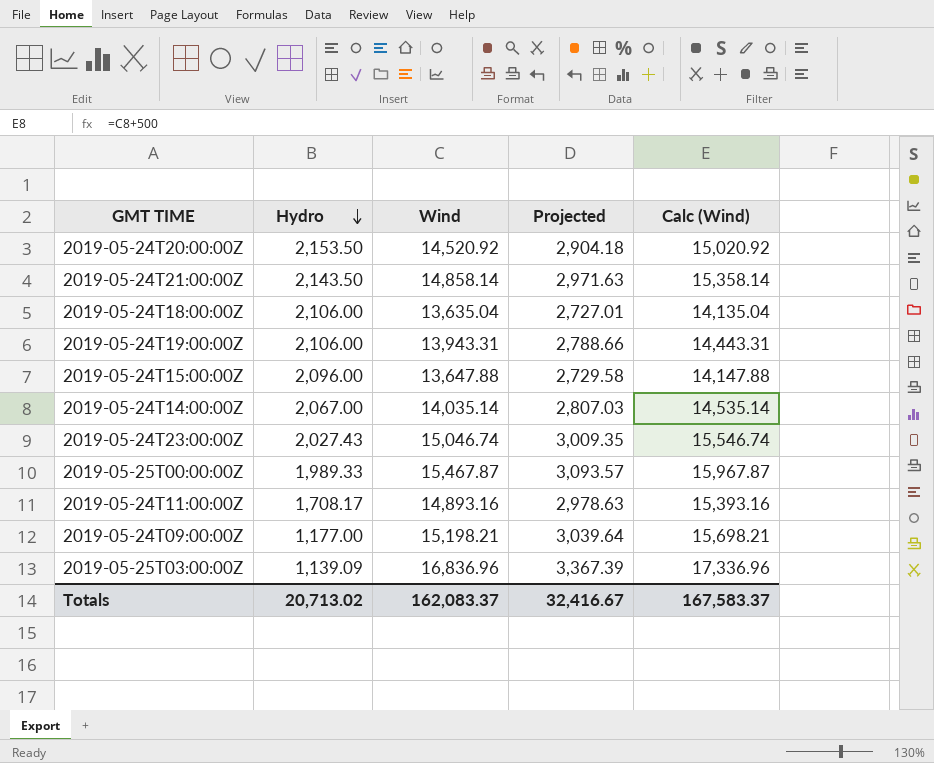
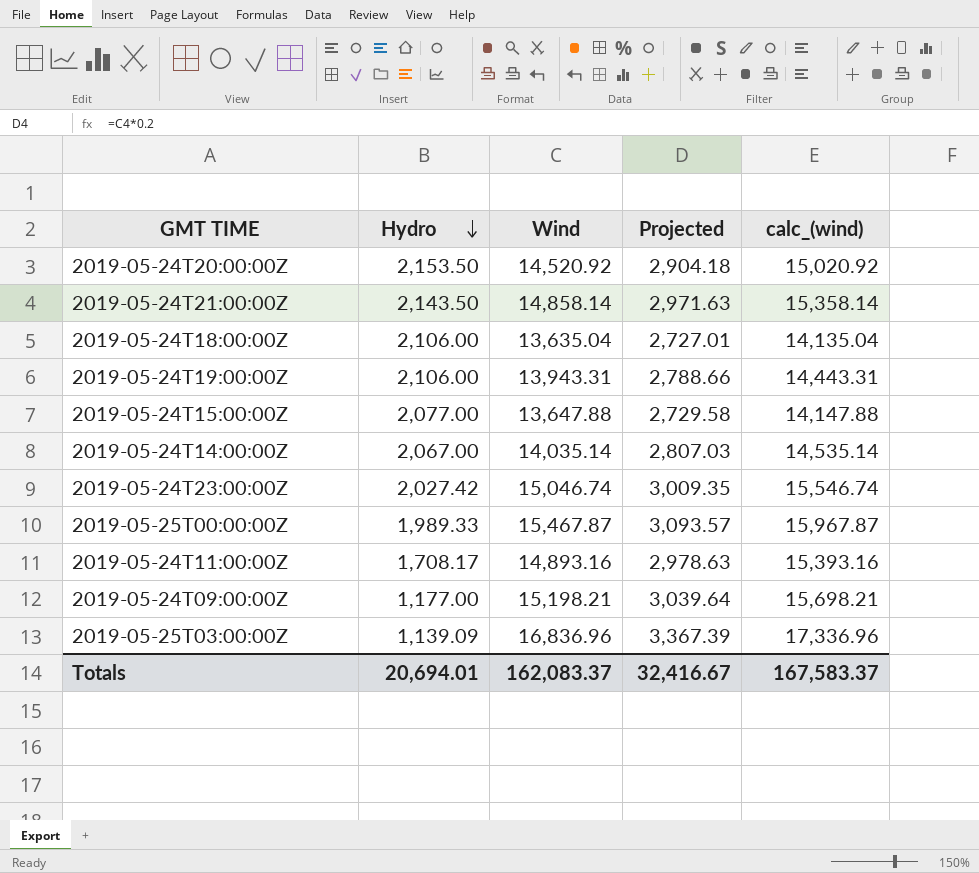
column name: Calc (Wind) -> calc_(wind)
2019-05-24T15:00:00Z | Hydro: 2,096.00 -> 2,077.00
2019-05-24T23:00:00Z | Hydro: 2,027.43 -> 2,027.42
Totals | Hydro: 20,713.02 -> 20,694.01

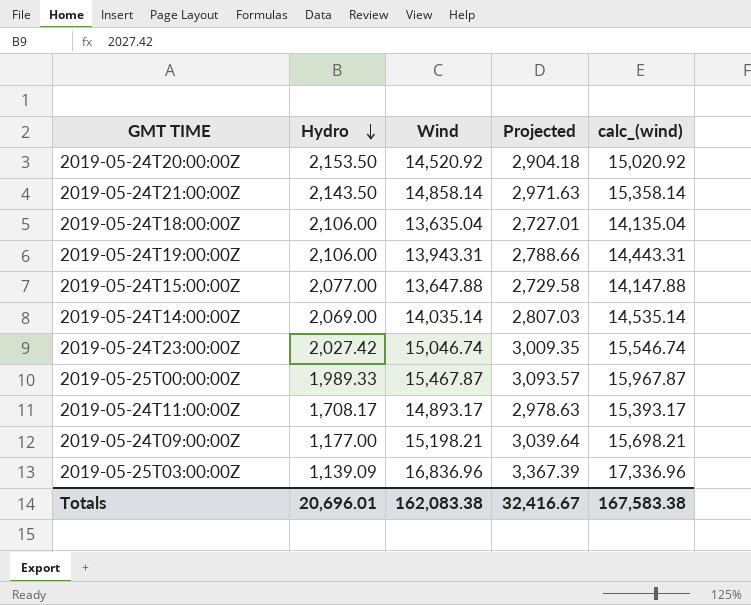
2019-05-24T14:00:00Z | Hydro: 2,067.00 -> 2,069.00
2019-05-24T11:00:00Z | Wind: 14,893.16 -> 14,893.17
2019-05-24T11:00:00Z | calc_(wind): 15,393.16 -> 15,393.17
Totals | Hydro: 20,694.01 -> 20,696.01
Totals | Wind: 162,083.37 -> 162,083.38
Totals | calc_(wind): 167,583.37 -> 167,583.38

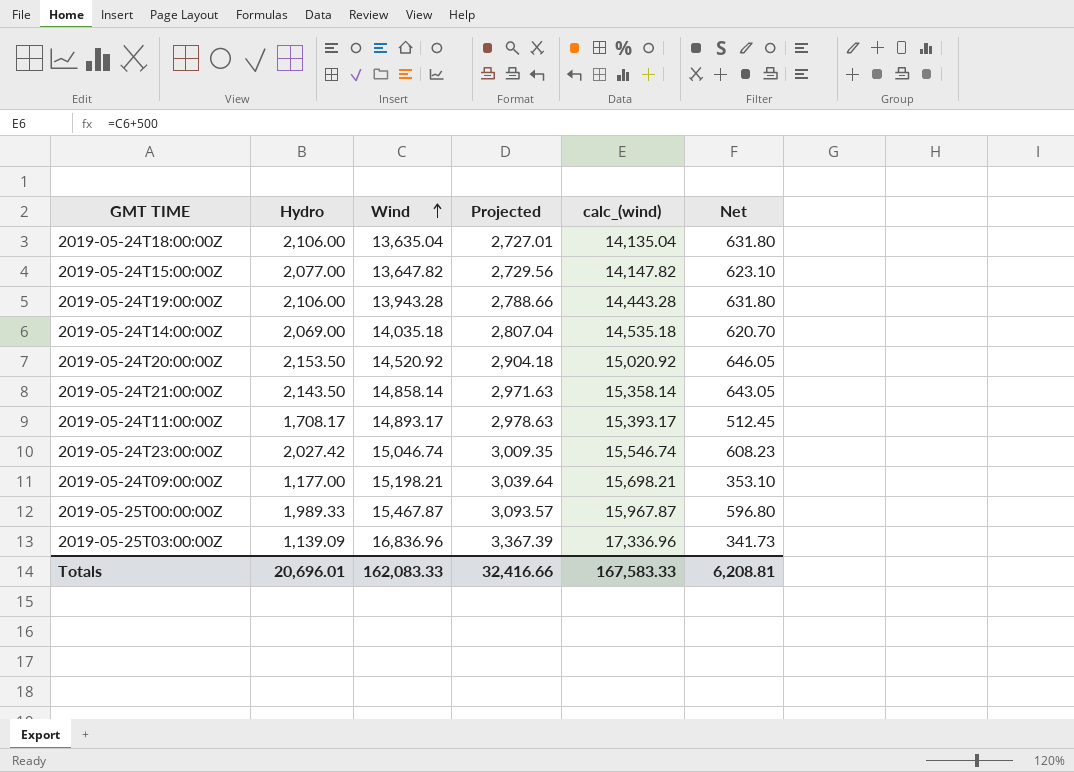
row order: Hydro descending -> Wind ascending
column Net | formula: none -> [Hydro] * 0.3
2019-05-24T15:00:00Z | Wind: 13,647.88 -> 13,647.82
2019-05-24T15:00:00Z | Projected: 2,729.58 -> 2,729.56
2019-05-24T15:00:00Z | calc_(wind): 14,147.88 -> 14,147.82
2019-05-24T19:00:00Z | Wind: 13,943.31 -> 13,943.28
2019-05-24T19:00:00Z | calc_(wind): 14,443.31 -> 14,443.28
2019-05-24T14:00:00Z | Wind: 14,035.14 -> 14,035.18
2019-05-24T14:00:00Z | Projected: 2,807.03 -> 2,807.04
2019-05-24T14:00:00Z | calc_(wind): 14,535.14 -> 14,535.18
Totals | Wind: 162,083.38 -> 162,083.33
Totals | Projected: 32,416.67 -> 32,416.66
Totals | calc_(wind): 167,583.38 -> 167,583.33

